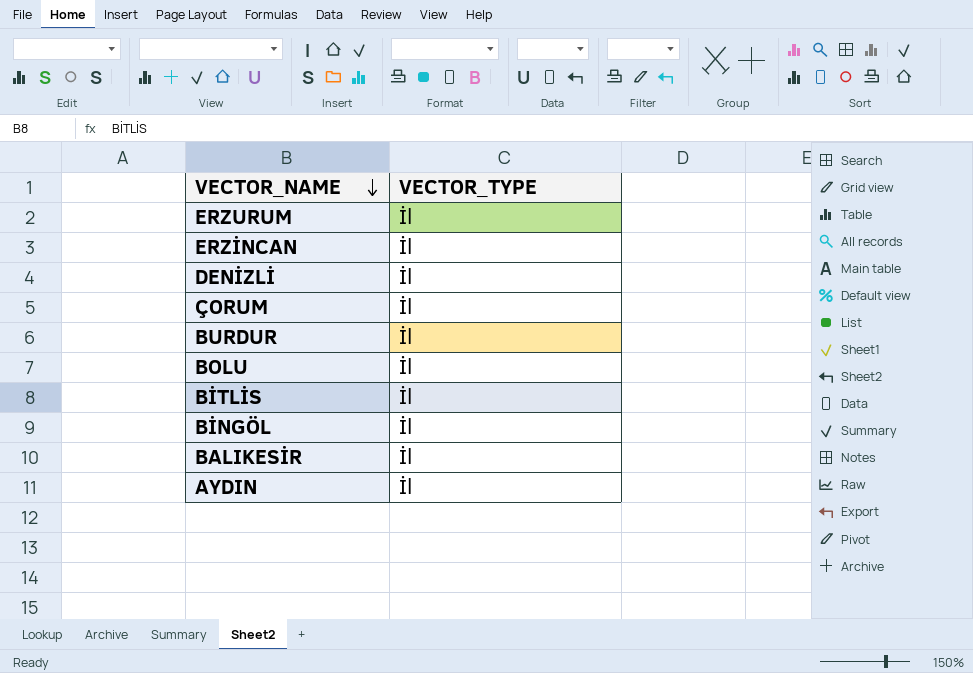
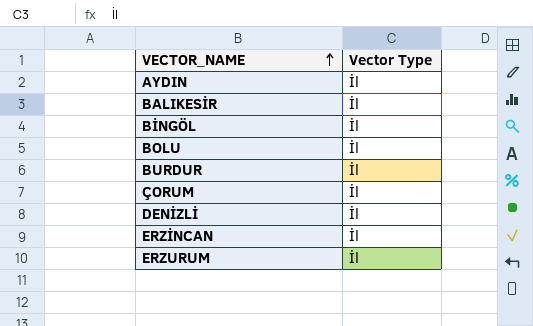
row order: VECTOR_NAME descending -> VECTOR_NAME ascending
column name: VECTOR_TYPE -> Vector Type
row BİTLİS: İl -> none

